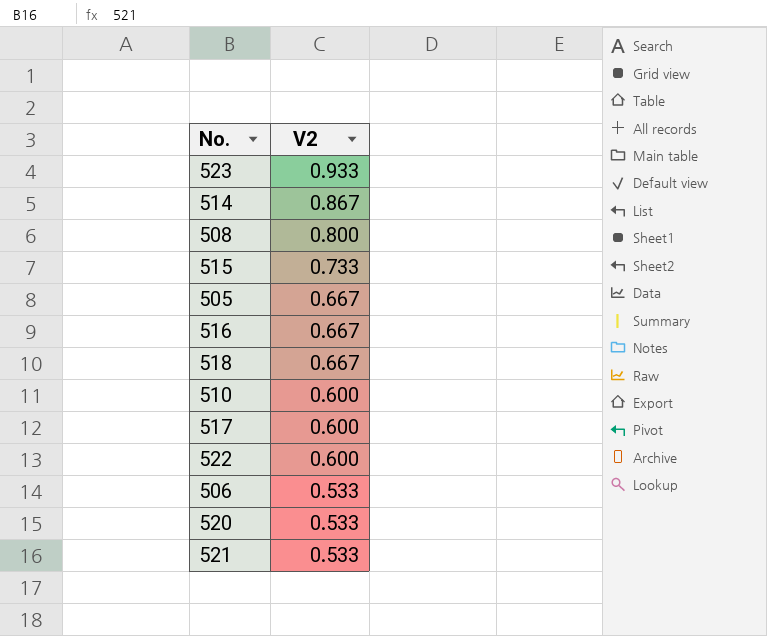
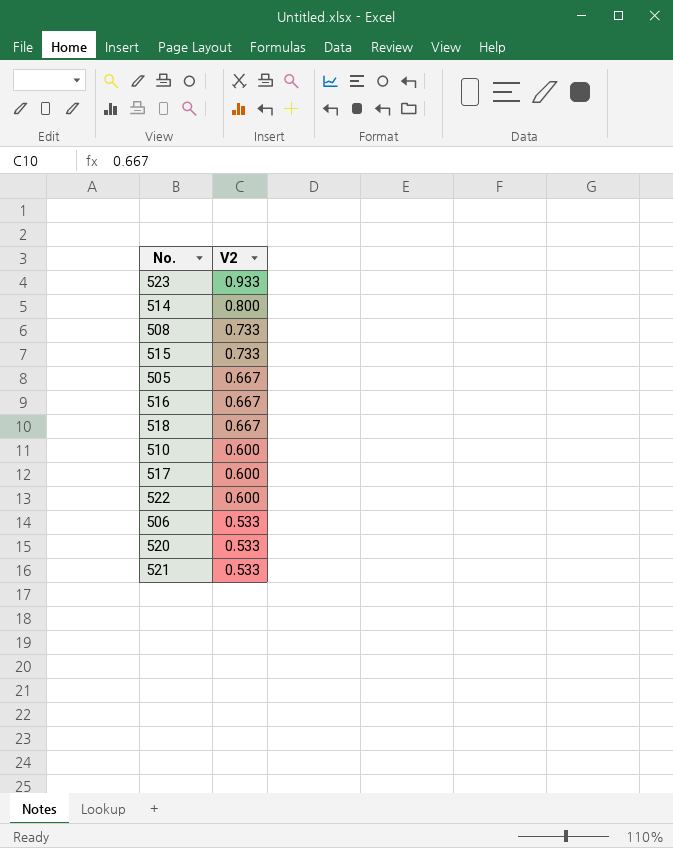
514 | V2: 0.867 -> 0.800
508 | V2: 0.800 -> 0.733

